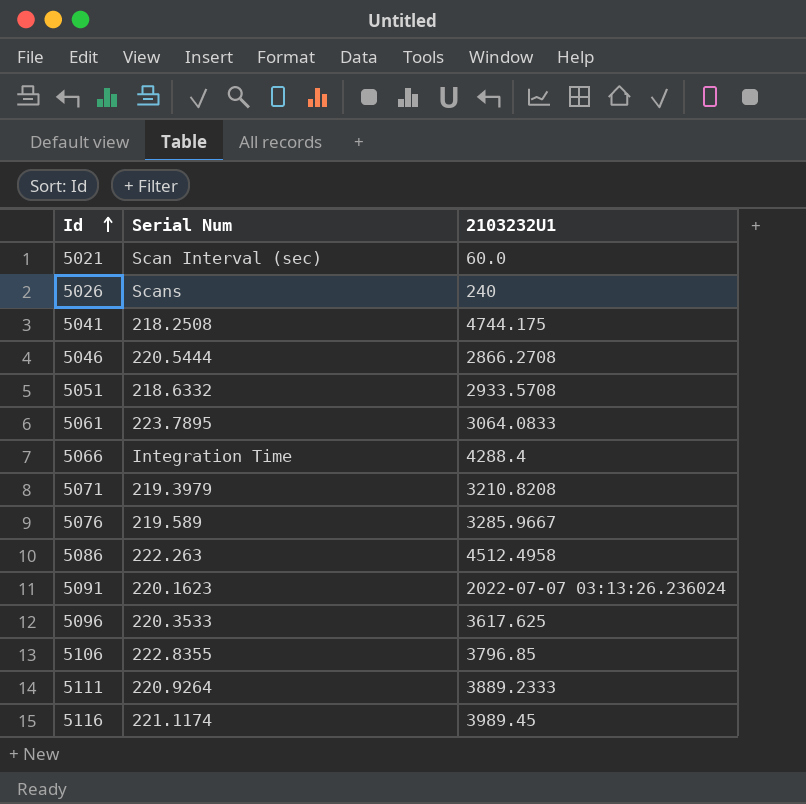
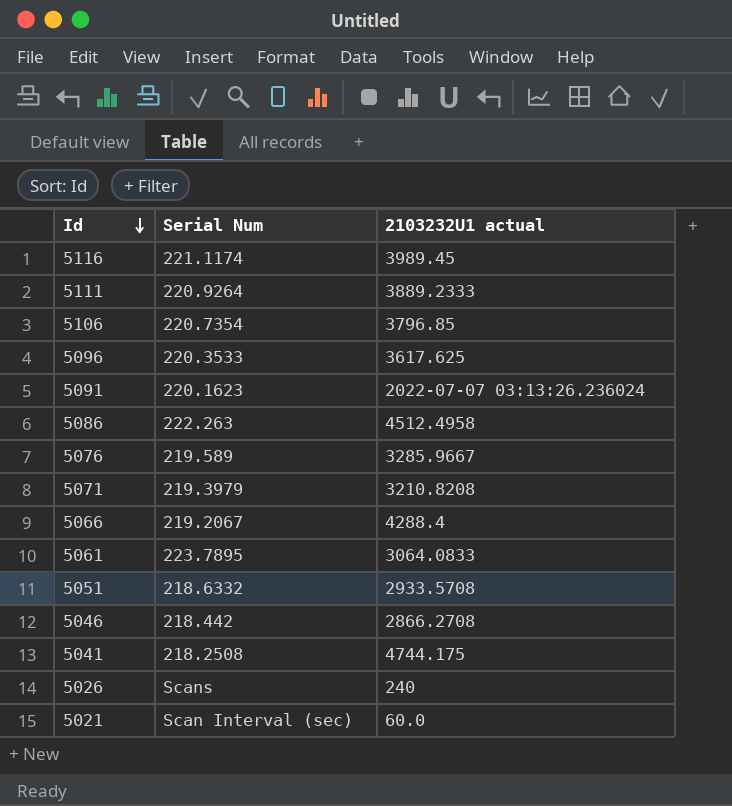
row order: Id ascending -> Id descending
column name: 2103232U1 -> 2103232U1 actual
5106 | Serial Num: 222.8355 -> 220.7354
5066 | Serial Num: Integration Time -> 219.2067
5046 | Serial Num: 220.5444 -> 218.442

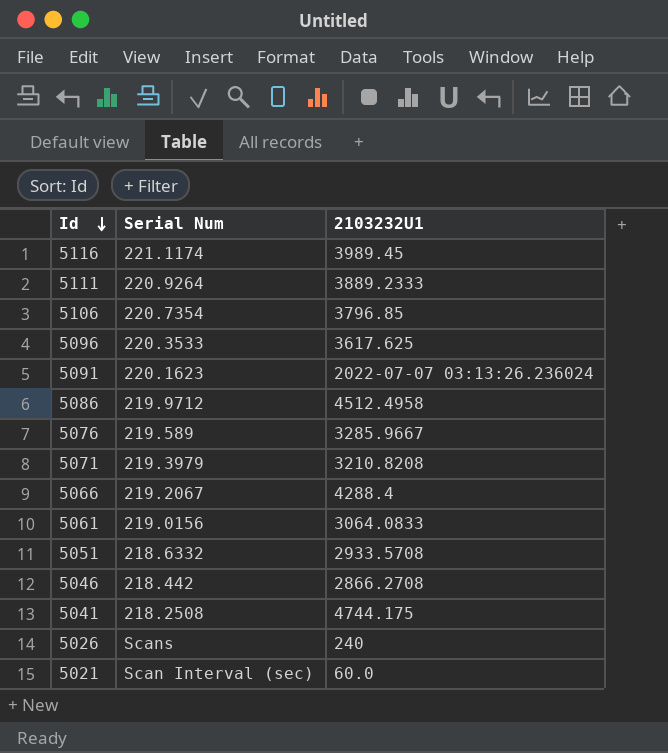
column name: 2103232U1 actual -> 2103232U1
5086 | Serial Num: 222.263 -> 219.9712
5061 | Serial Num: 223.7895 -> 219.0156

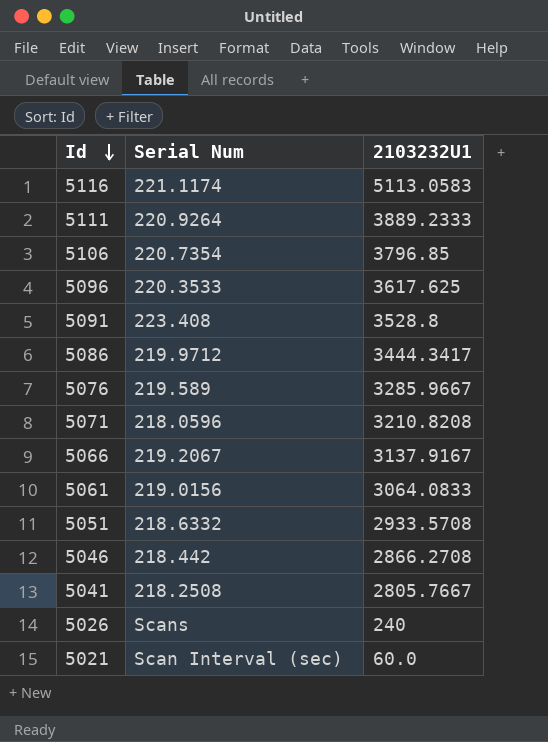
5116 | 2103232U1: 3989.45 -> 5113.0583
5091 | Serial Num: 220.1623 -> 223.408
5091 | 2103232U1: 2022-07-07 03:13:26.236024 -> 3528.8
5086 | 2103232U1: 4512.4958 -> 3444.3417
5071 | Serial Num: 219.3979 -> 218.0596
5066 | 2103232U1: 4288.4 -> 3137.9167
5041 | 2103232U1: 4744.175 -> 2805.7667

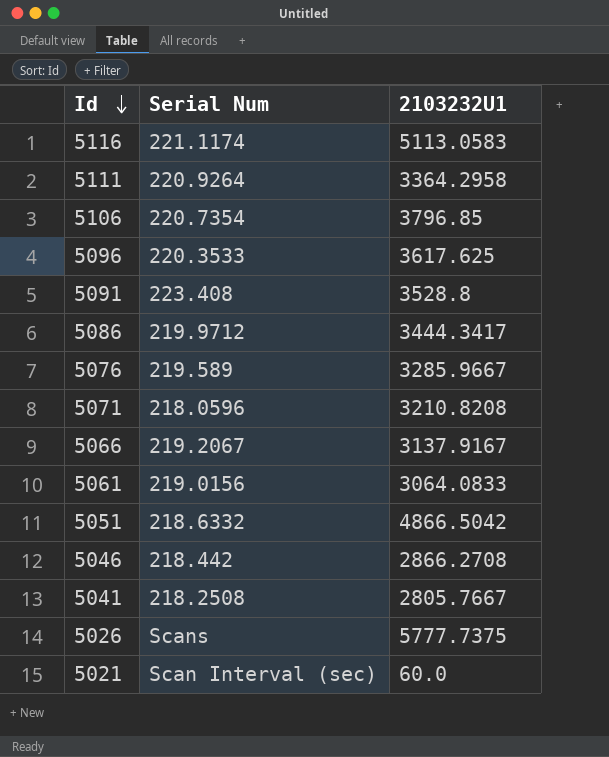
5111 | 2103232U1: 3889.2333 -> 3364.2958
5051 | 2103232U1: 2933.5708 -> 4866.5042
5026 | 2103232U1: 240 -> 5777.7375

